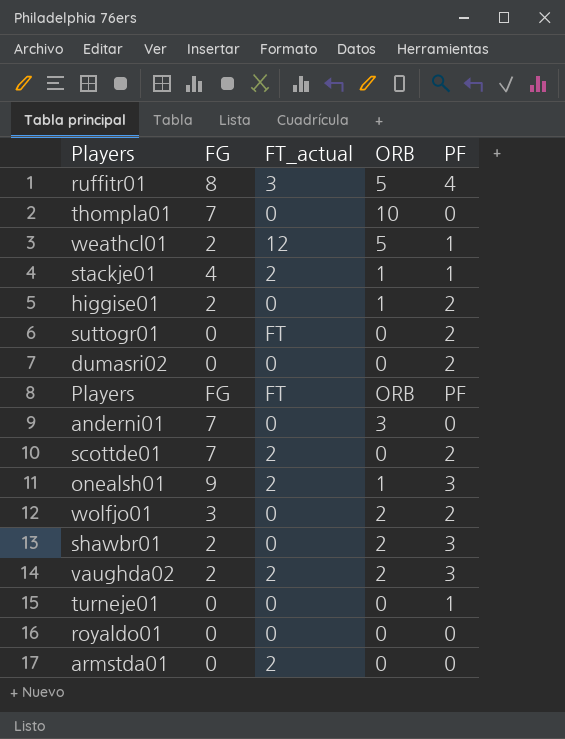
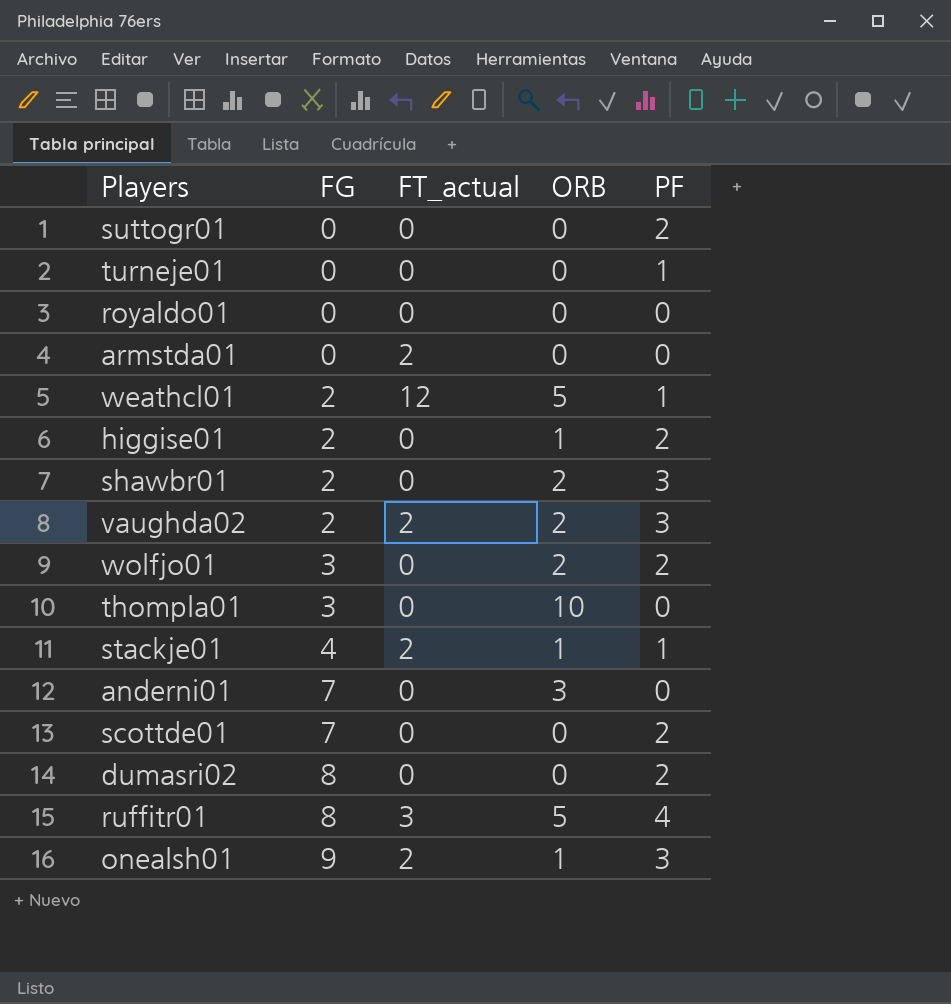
row order: none -> FG ascending
row Players: FG | FT | ORB | PF -> none
suttogr01 | FT_actual: FT -> 0
thompla01 | FG: 7 -> 3
scottde01 | FT_actual: 2 -> 0
dumasri02 | FG: 0 -> 8

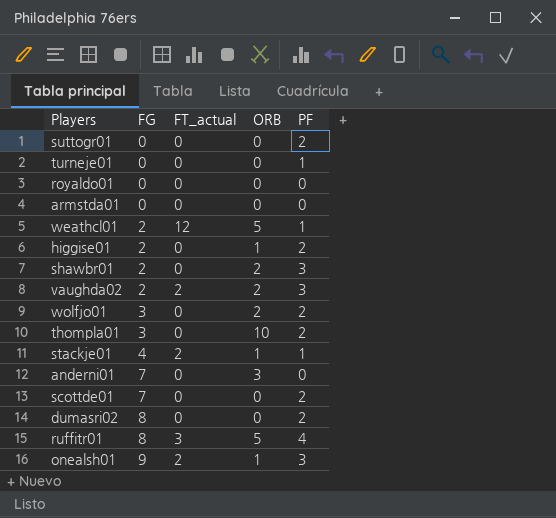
armstda01 | FT_actual: 2 -> 0
thompla01 | PF: 0 -> 2

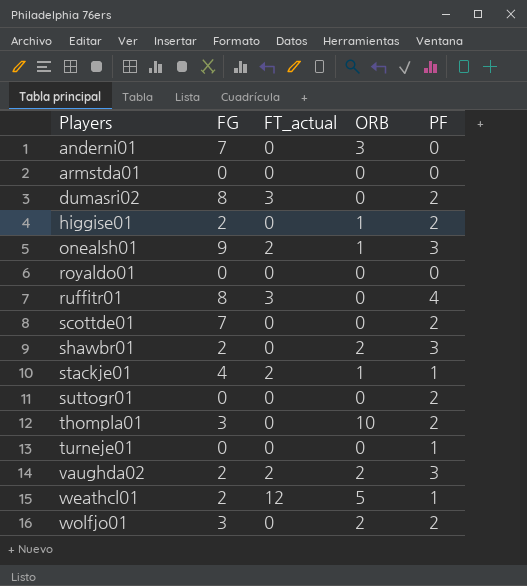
row order: FG ascending -> Players ascending
dumasri02 | FT_actual: 0 -> 3
ruffitr01 | ORB: 5 -> 0

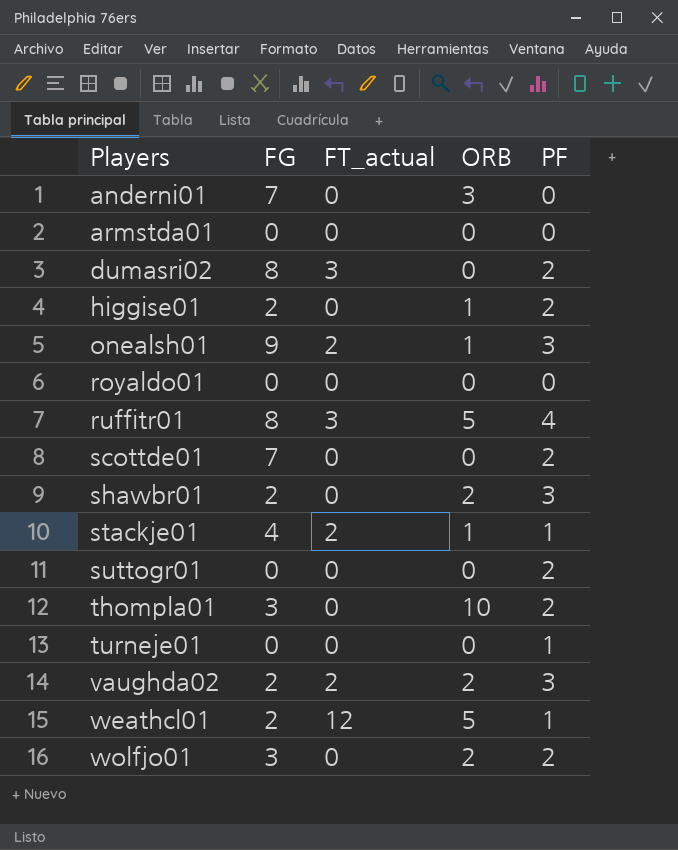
ruffitr01 | ORB: 0 -> 5

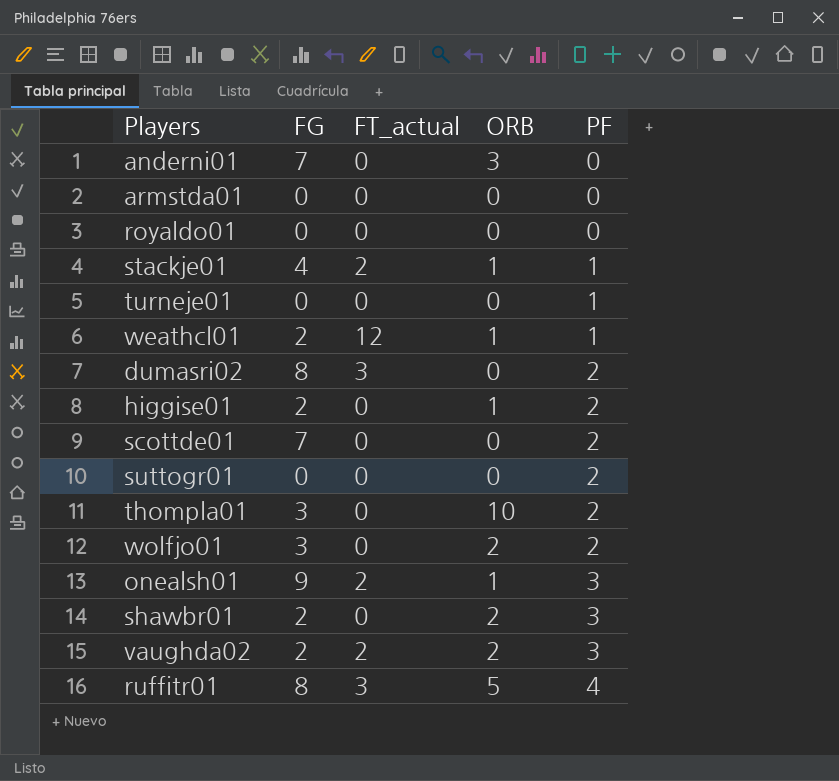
row order: Players ascending -> PF ascending
weathcl01 | ORB: 5 -> 1

